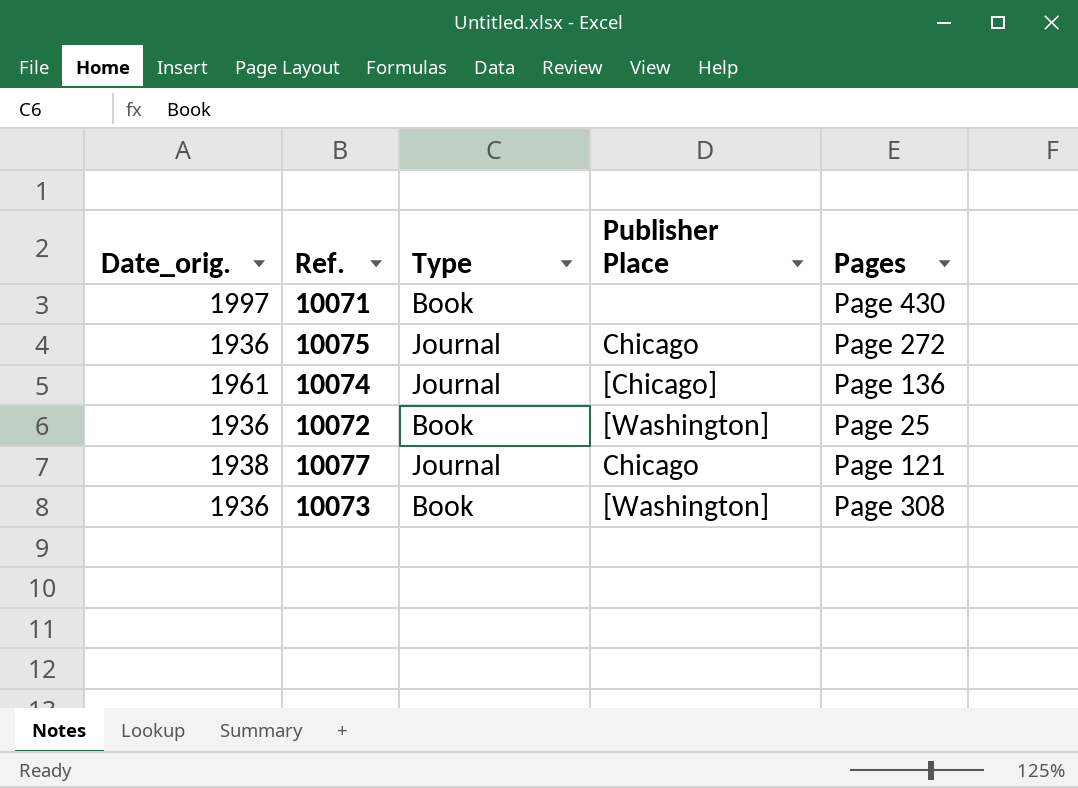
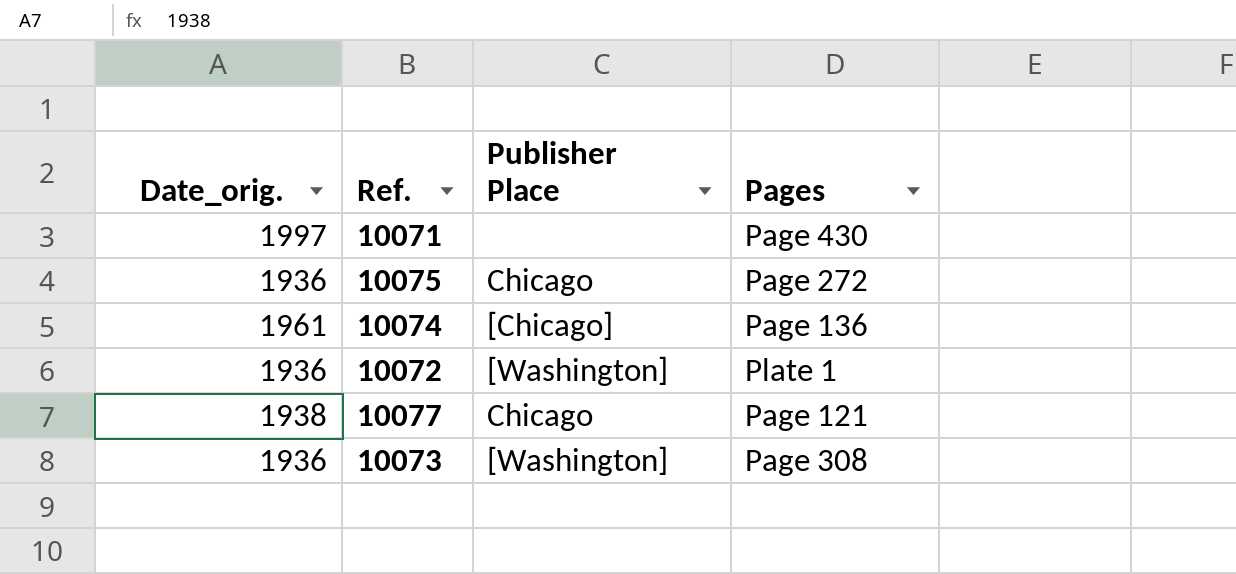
column Type | position: 3 -> none
10072 | Pages: Page 25 -> Plate 1

